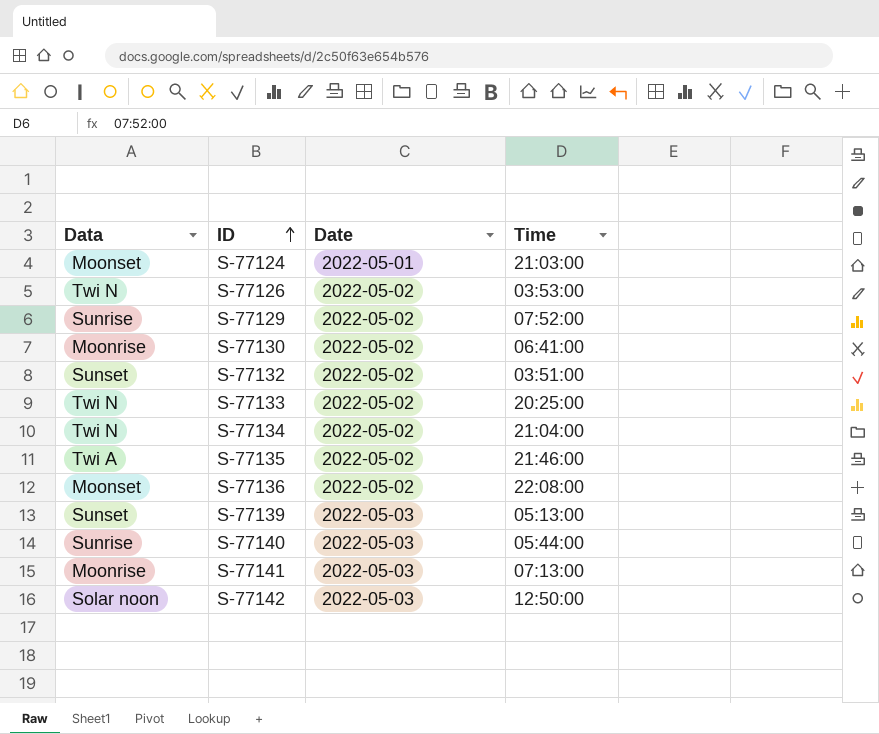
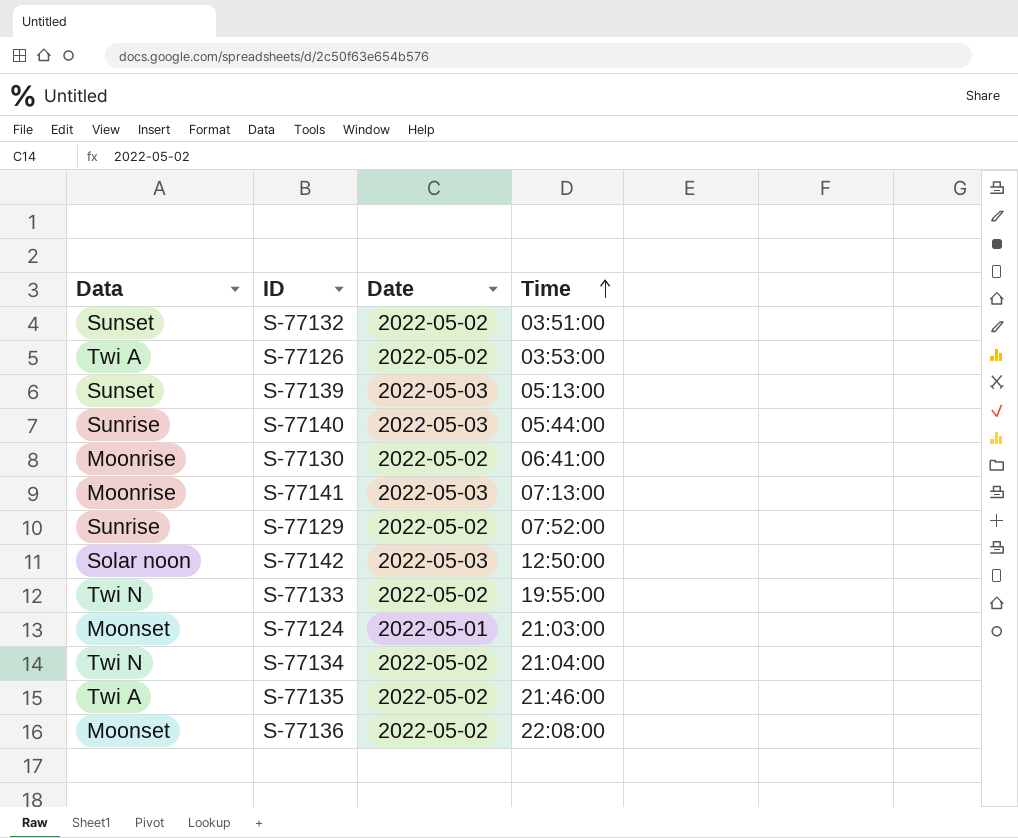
row order: ID ascending -> Time ascending
S-77126 | Data: Twi N -> Twi A
S-77133 | Time: 20:25:00 -> 19:55:00

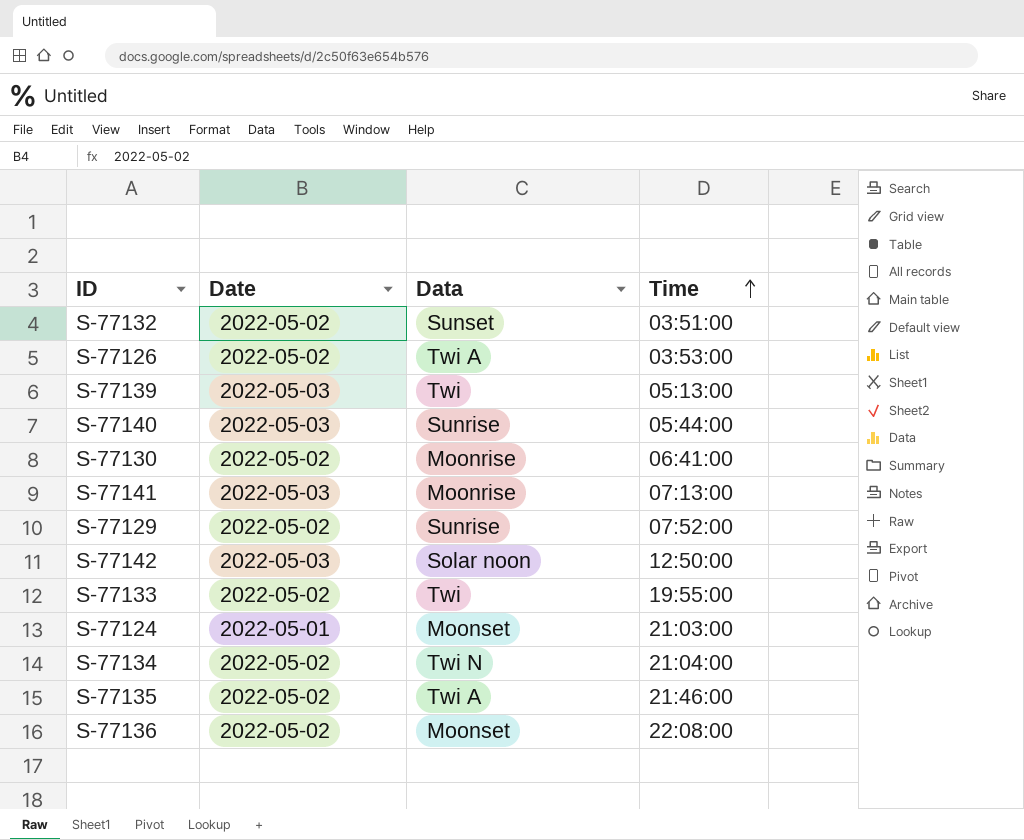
column Data | position: 1 -> 3
S-77139 | Data: Sunset -> Twi
S-77133 | Data: Twi N -> Twi

